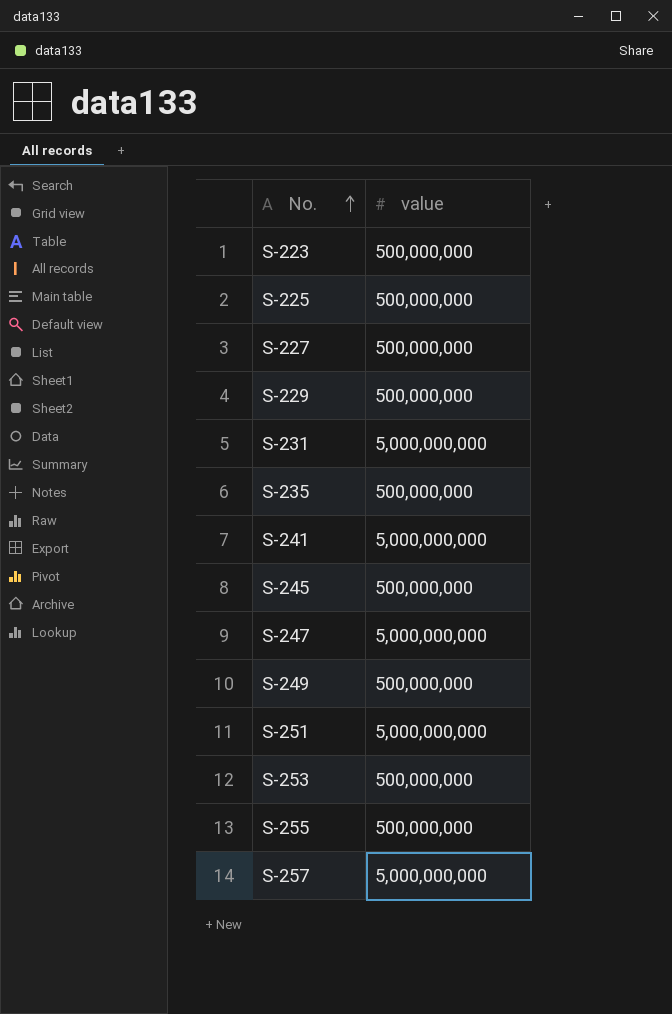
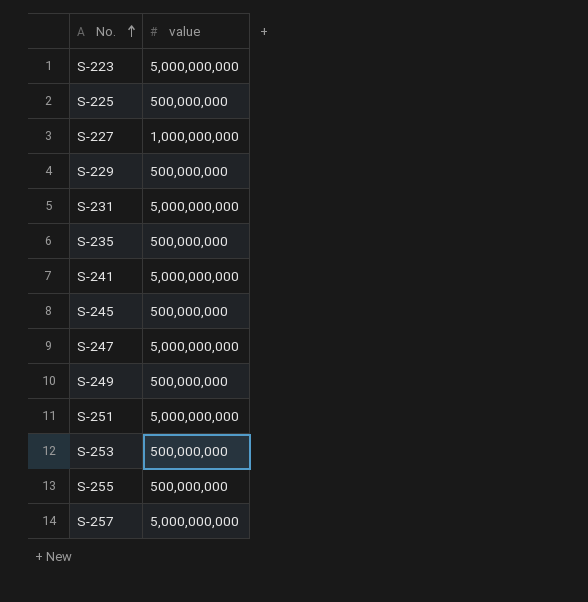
S-223 | value: 500,000,000 -> 5,000,000,000
S-227 | value: 500,000,000 -> 1,000,000,000

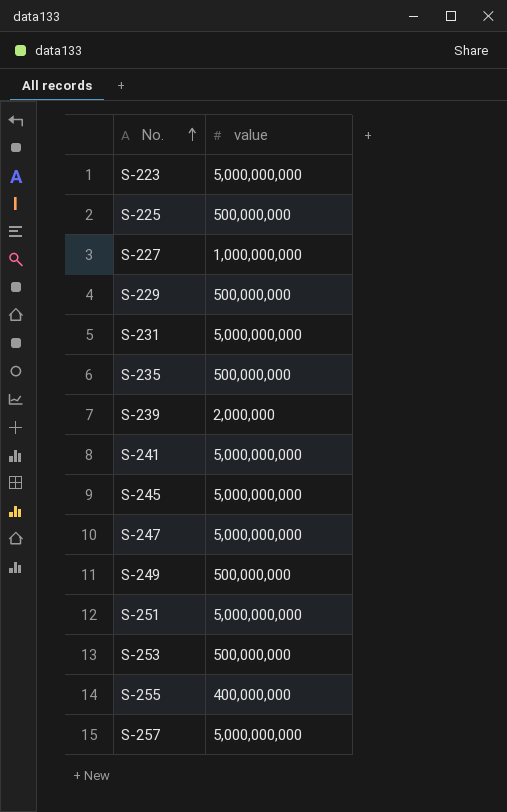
row S-239: none -> 2,000,000
S-245 | value: 500,000,000 -> 5,000,000,000
S-255 | value: 500,000,000 -> 400,000,000

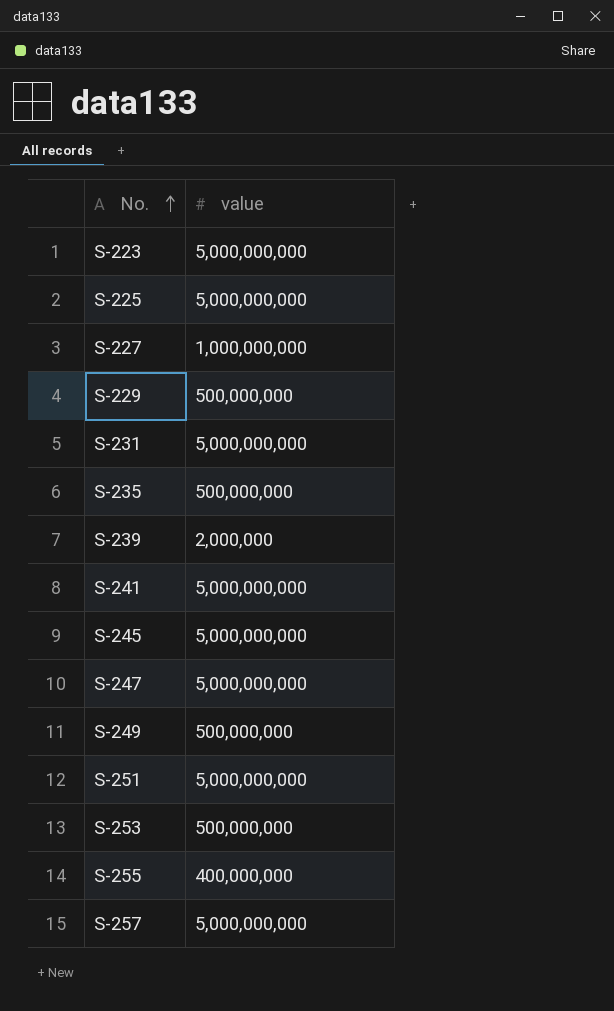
S-225 | value: 500,000,000 -> 5,000,000,000

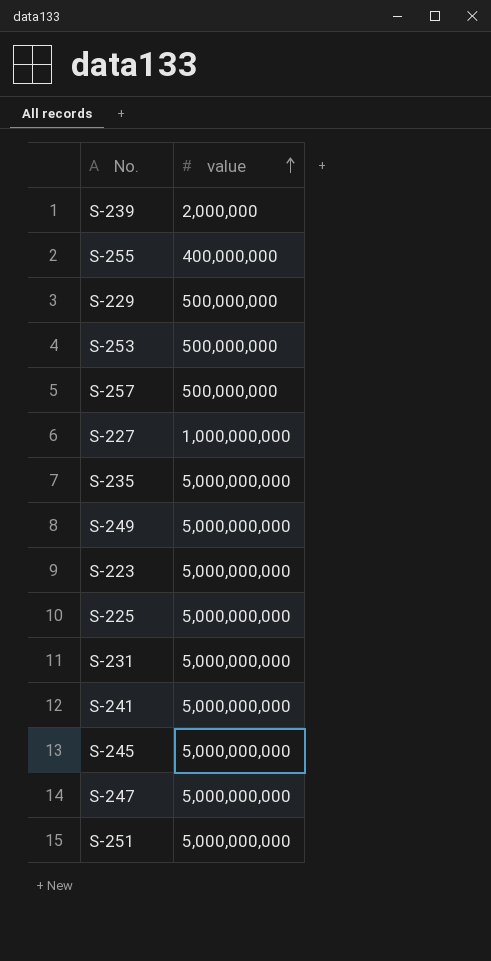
row order: No. ascending -> value ascending
S-257 | value: 5,000,000,000 -> 500,000,000
S-235 | value: 500,000,000 -> 5,000,000,000
S-249 | value: 500,000,000 -> 5,000,000,000

